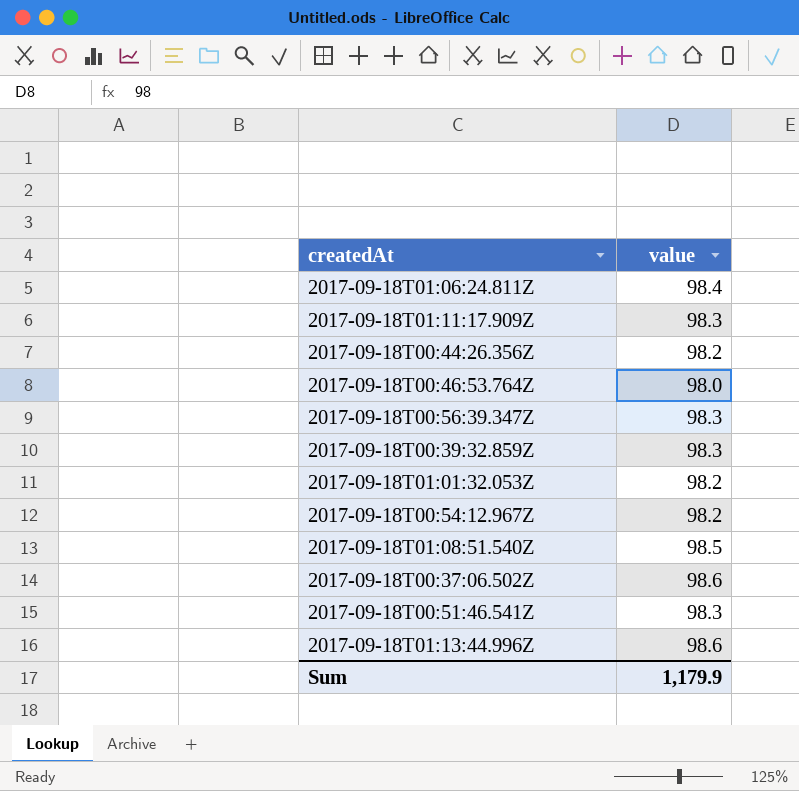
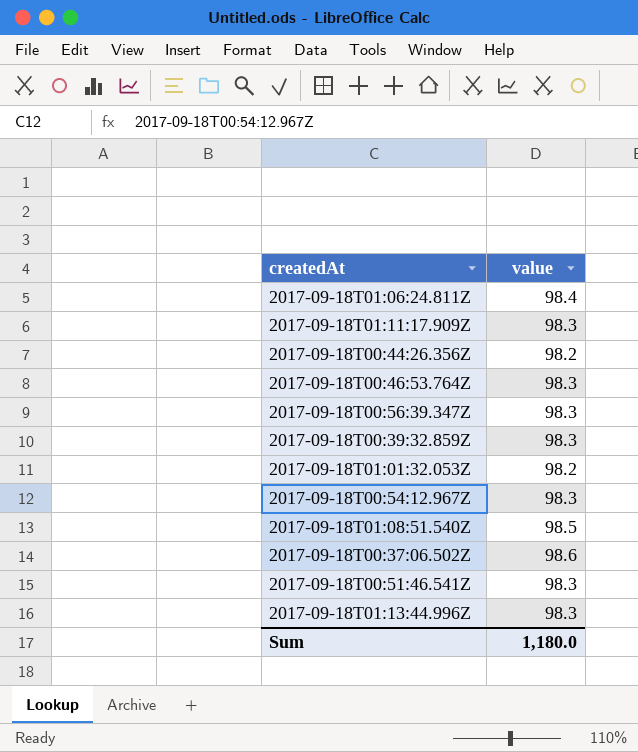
2017-09-18T00:46:53.764Z | value: 98.0 -> 98.3
2017-09-18T00:54:12.967Z | value: 98.2 -> 98.3
2017-09-18T01:13:44.996Z | value: 98.6 -> 98.3
Sum | value: 1,179.9 -> 1,180.0

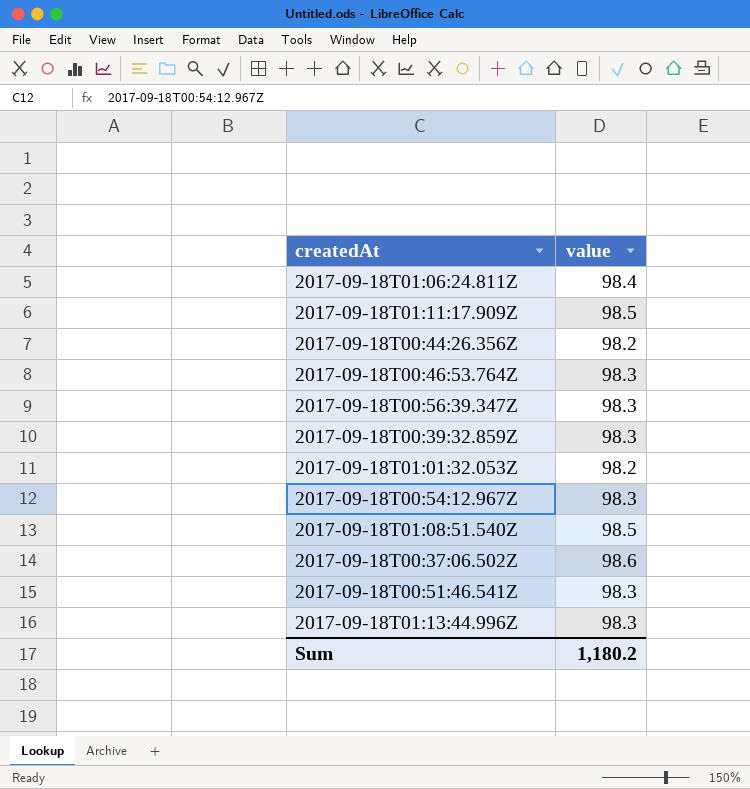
2017-09-18T01:11:17.909Z | value: 98.3 -> 98.5
Sum | value: 1,180.0 -> 1,180.2

